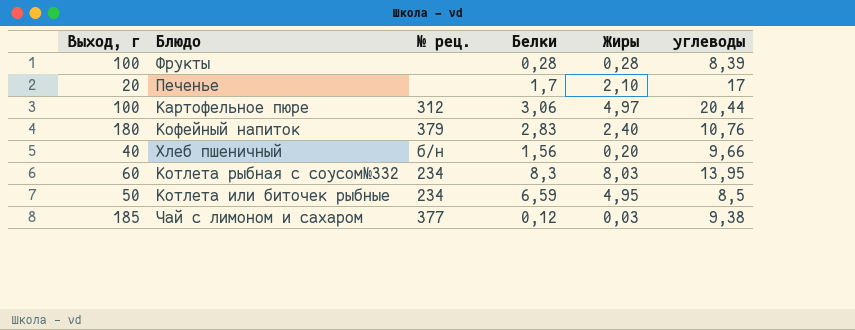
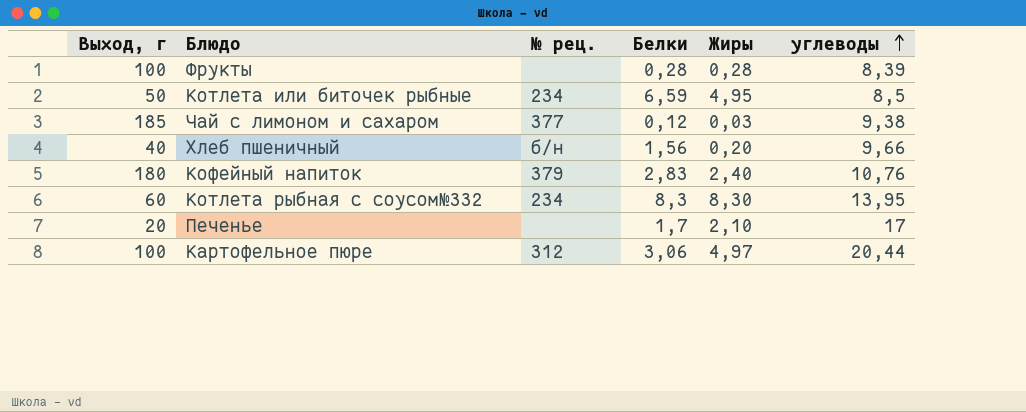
row order: none -> углеводы ascending
Котлета рыбная с соусом№332 | Жиры: 8,03 -> 8,30

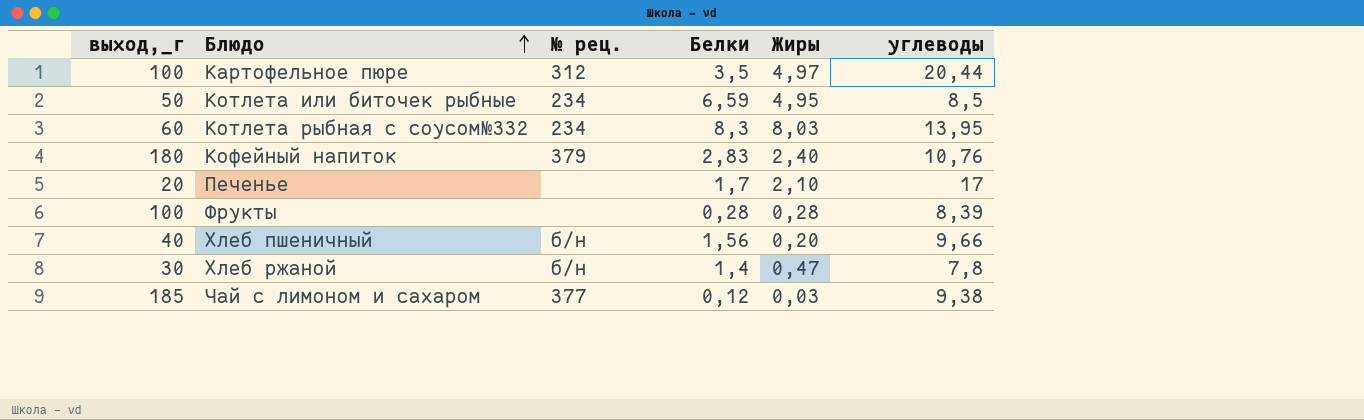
row order: углеводы ascending -> Блюдо ascending
column name: Выход, г -> выход,_г
Картофельное пюре | Белки: 3,06 -> 3,5
Котлета рыбная с соусом№332 | Жиры: 8,30 -> 8,03
row Хлеб ржаной: none -> 30 | б/н | 1,4 | 0,47 | 7,8

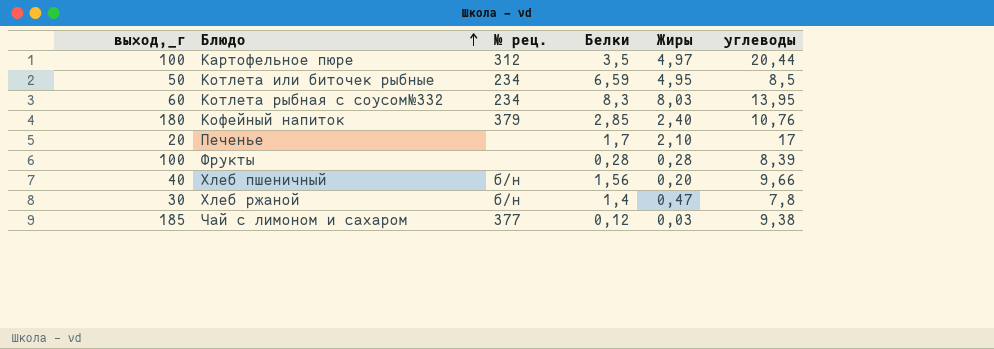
Кофейный напиток | Белки: 2,83 -> 2,85

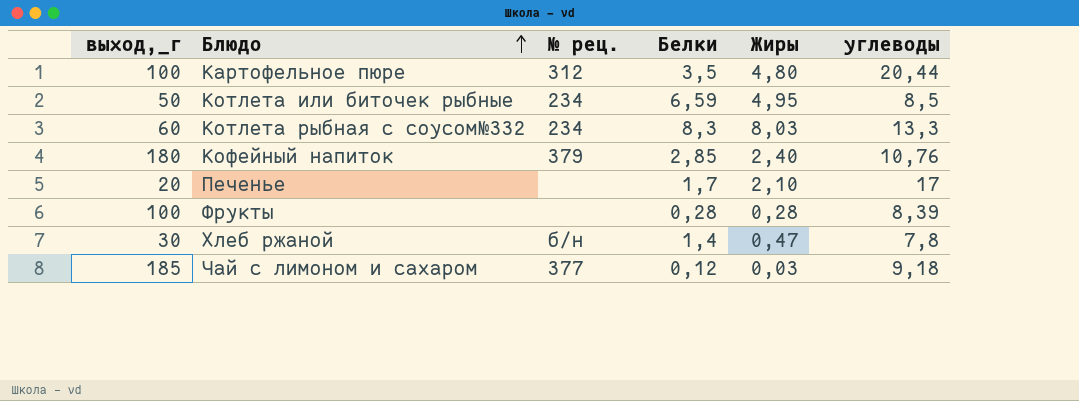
row Хлеб пшеничный: 40 | б/н | 1,56 | 0,20 | 9,66 -> none
Картофельное пюре | Жиры: 4,97 -> 4,80
Котлета рыбная с соусом№332 | углеводы: 13,95 -> 13,3
Чай с лимоном и сахаром | углеводы: 9,38 -> 9,18

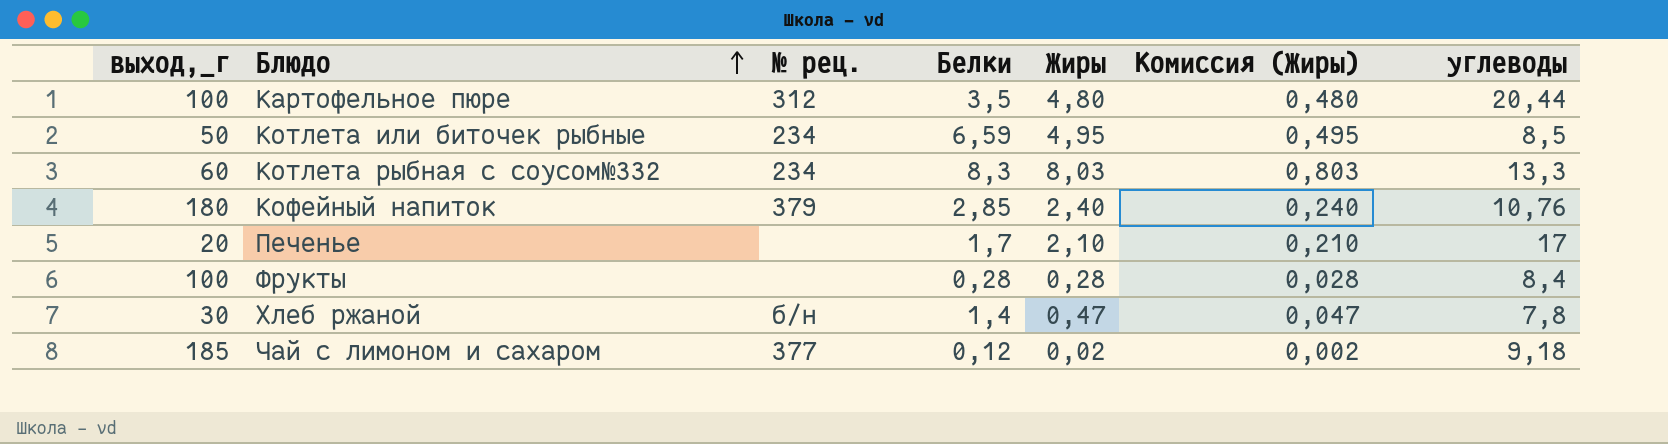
column Комиссия (Жиры) | formula: none -> [Жиры] * 0,1
Фрукты | углеводы: 8,39 -> 8,4
Чай с лимоном и сахаром | Жиры: 0,03 -> 0,02

